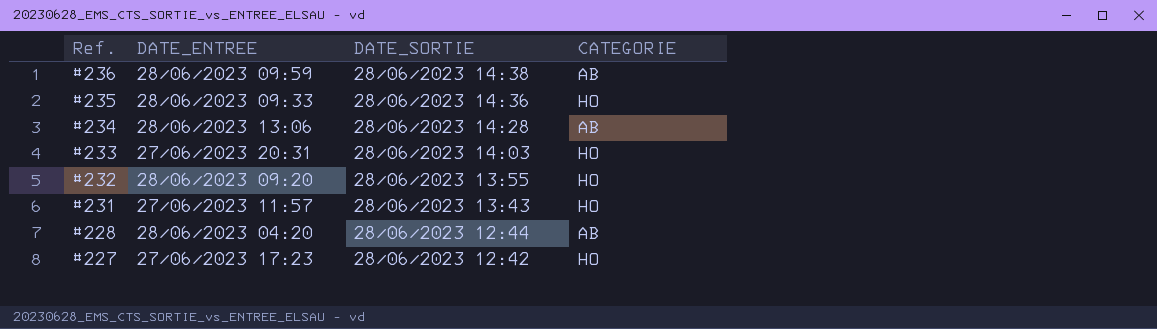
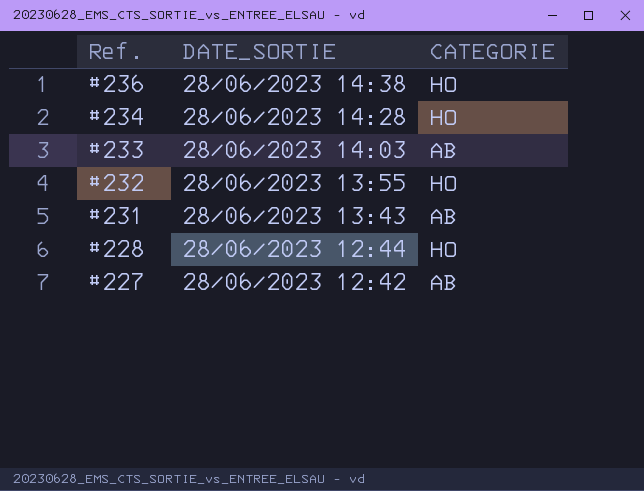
column DATE_ENTREE | position: 2 -> none
row #235: 28/06/2023 09:33 | 28/06/2023 14:36 | HO -> none
#236 | CATEGORIE: AB -> HO
#234 | CATEGORIE: AB -> HO
#233 | CATEGORIE: HO -> AB
#231 | CATEGORIE: HO -> AB
#228 | CATEGORIE: AB -> HO
#227 | CATEGORIE: HO -> AB

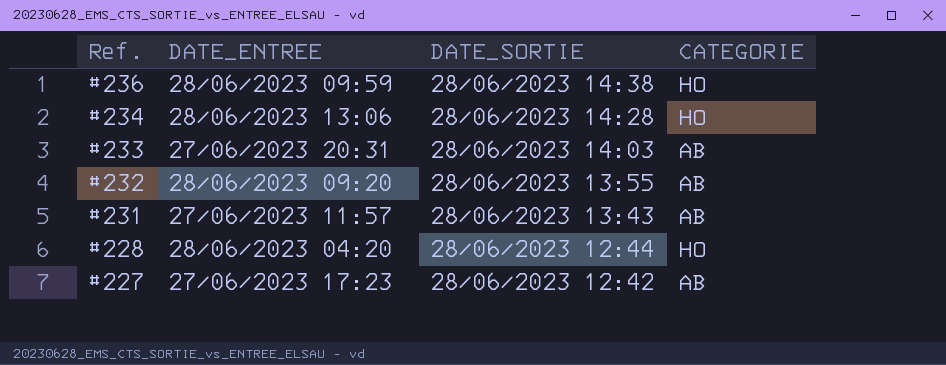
column DATE_ENTREE | position: none -> 2
#232 | CATEGORIE: HO -> AB

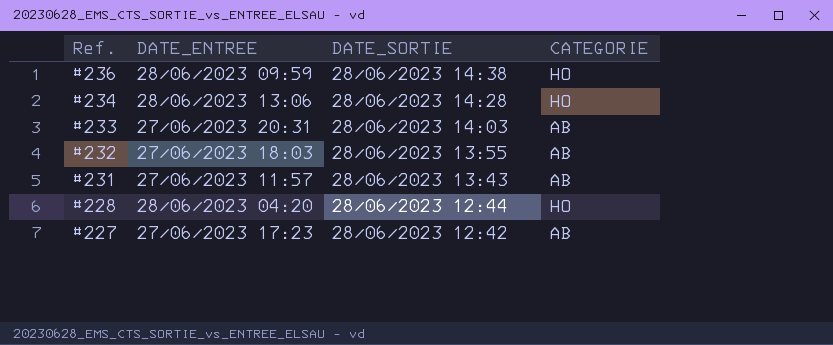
#232 | DATE_ENTREE: 28/06/2023 09:20 -> 27/06/2023 18:03

